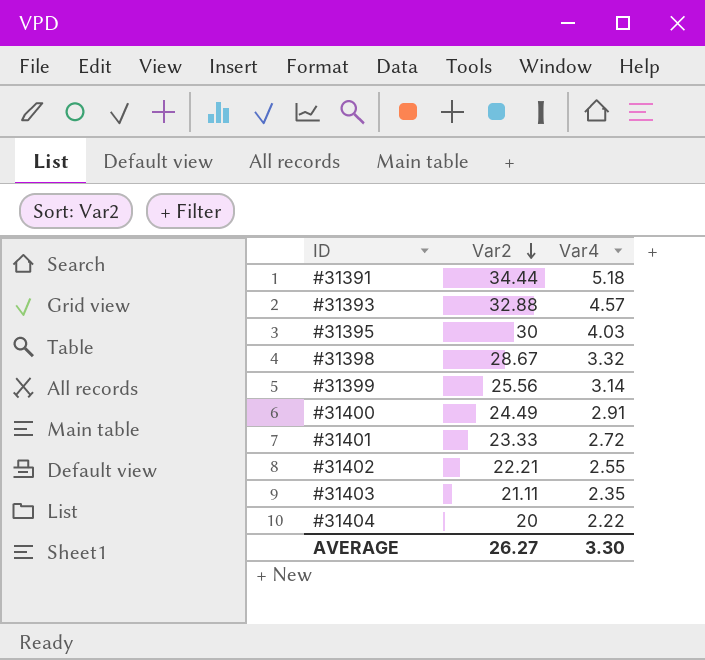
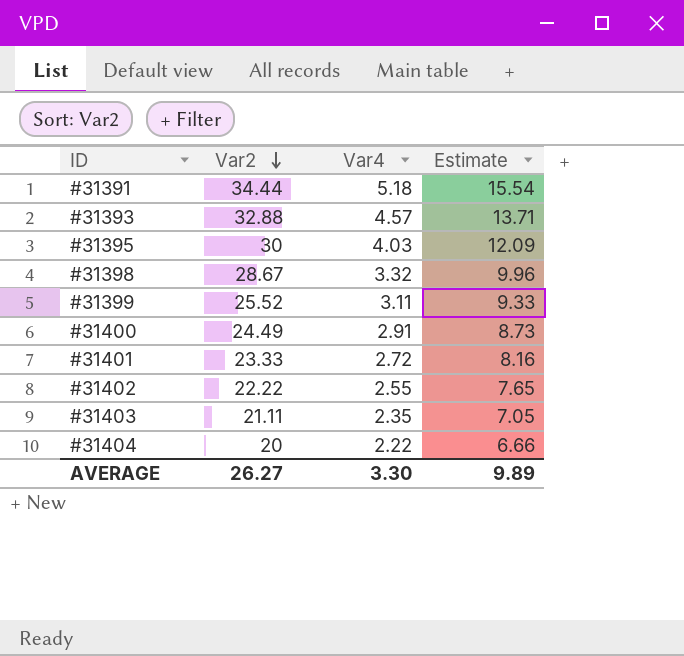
column Estimate | formula: none -> [Var4] * 3
#31399 | Var2: 25.56 -> 25.52
#31399 | Var4: 3.14 -> 3.11
#31402 | Var2: 22.21 -> 22.22

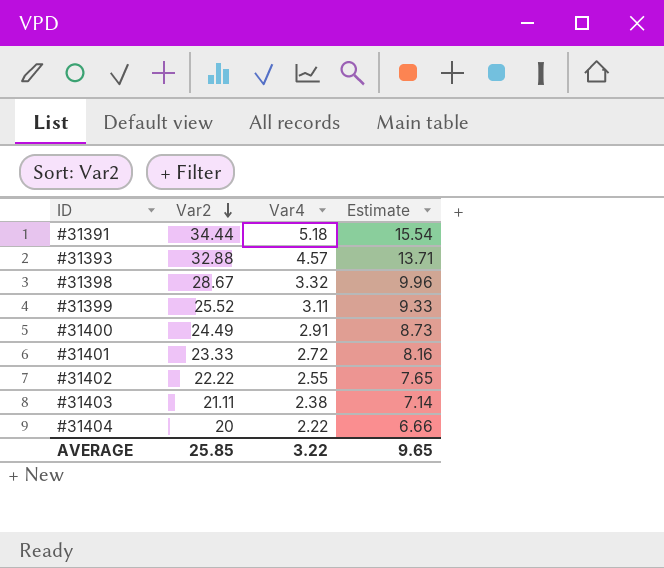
row #31395: 30 | 4.03 | 12.09 -> none
#31403 | Var4: 2.35 -> 2.38
#31403 | Estimate: 7.05 -> 7.14
AVERAGE | Var2: 26.27 -> 25.85
AVERAGE | Var4: 3.30 -> 3.22
AVERAGE | Estimate: 9.89 -> 9.65

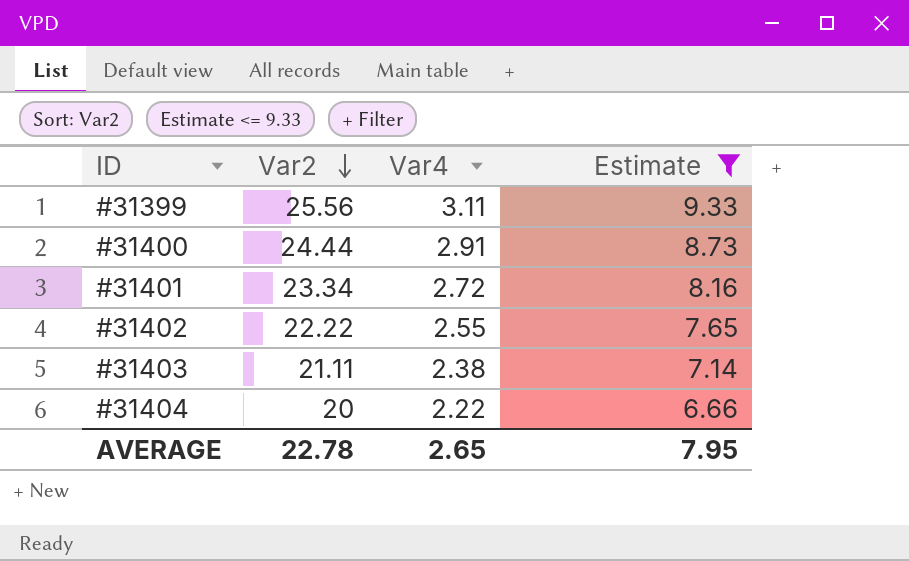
filter: none -> Estimate <= 9.33
#31399 | Var2: 25.52 -> 25.56
#31400 | Var2: 24.49 -> 24.44
#31401 | Var2: 23.33 -> 23.34
AVERAGE | Var2: 25.85 -> 22.78
AVERAGE | Var4: 3.22 -> 2.65
AVERAGE | Estimate: 9.65 -> 7.95

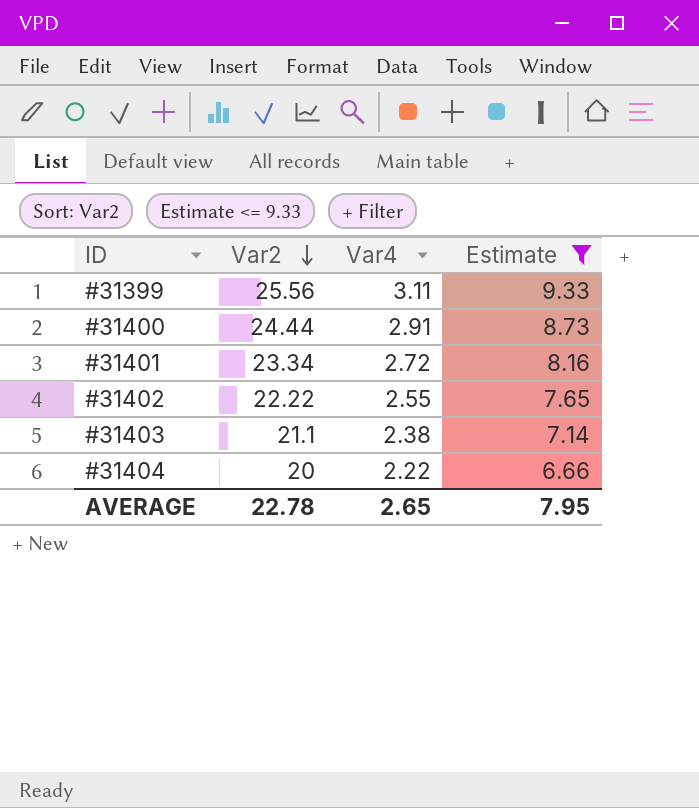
#31403 | Var2: 21.11 -> 21.1

